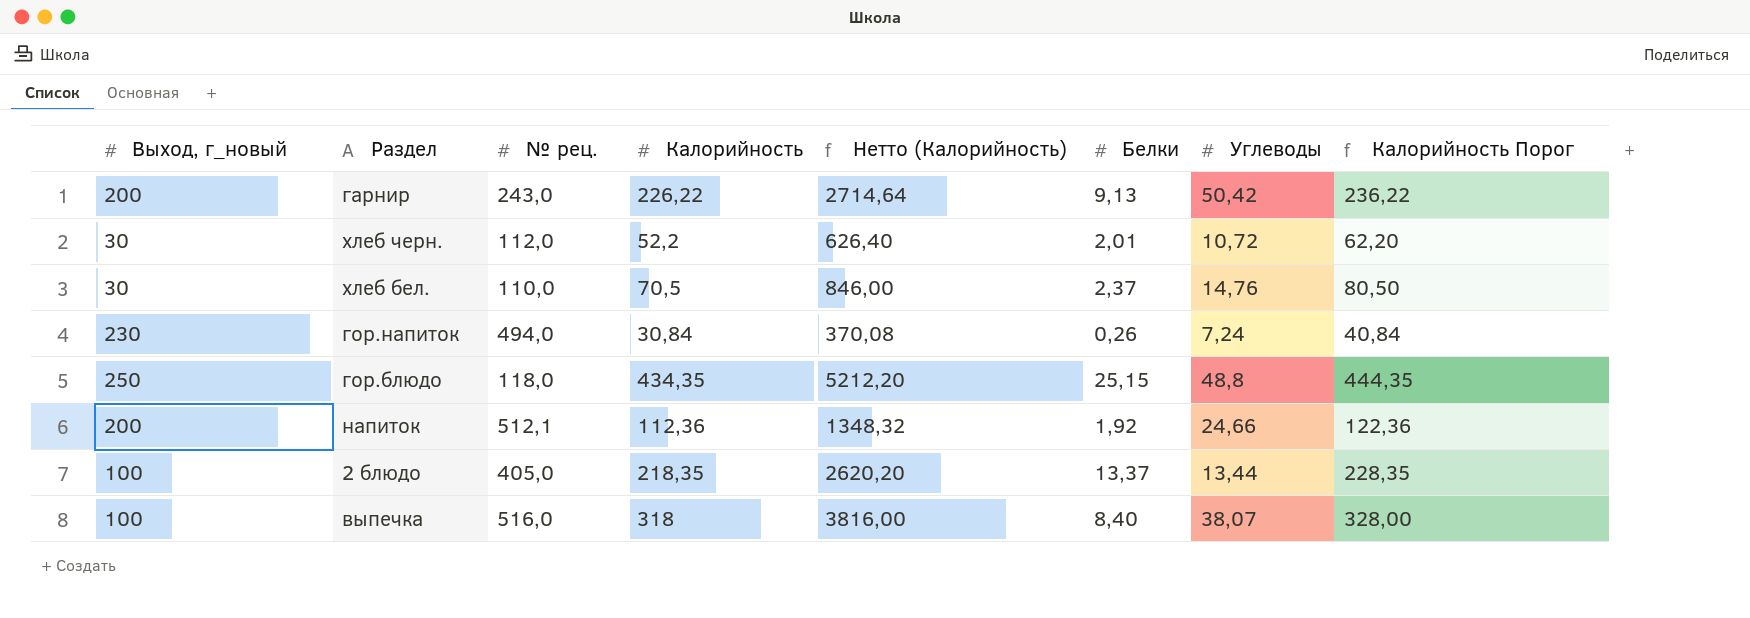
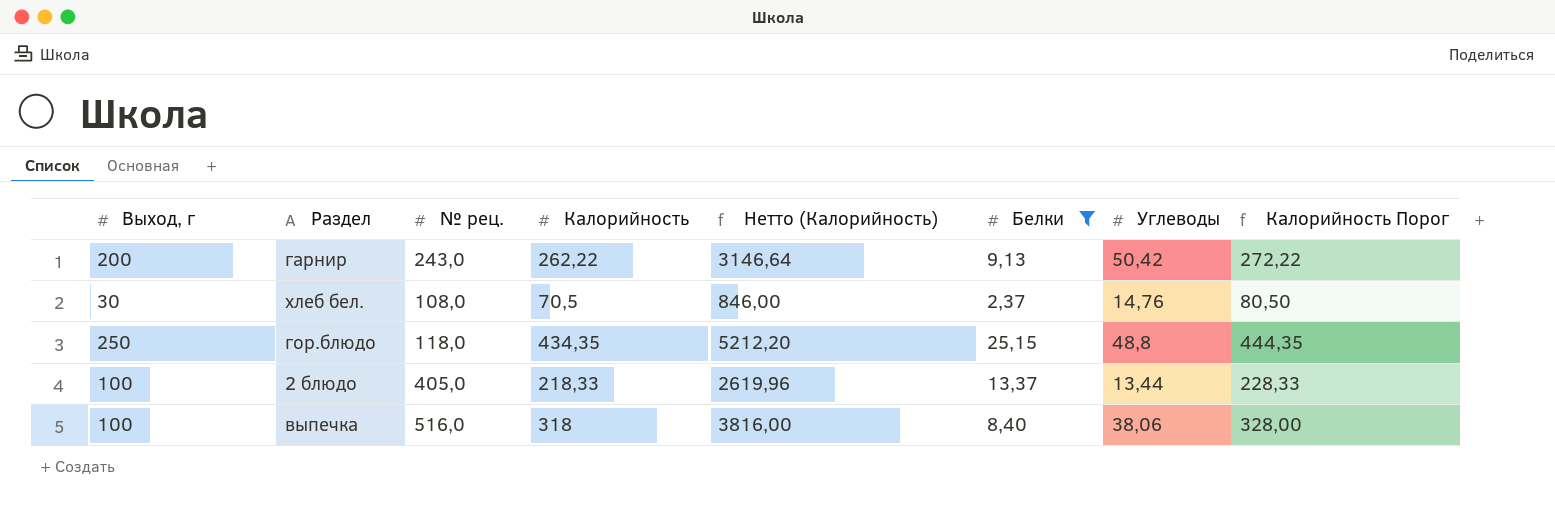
filter: none -> Белки >= 2,37
column name: Выход, г_новый -> Выход, г
гарнир | Калорийность: 226,22 -> 262,22
гарнир | Нетто (Калорийность): 2714,64 -> 3146,64
гарнир | Калорийность Порог: 236,22 -> 272,22
хлеб бел. | № рец.: 110,0 -> 108,0
2 блюдо | Калорийность: 218,35 -> 218,33
2 блюдо | Нетто (Калорийность): 2620,20 -> 2619,96
2 блюдо | Калорийность Порог: 228,35 -> 228,33
выпечка | Углеводы: 38,07 -> 38,06

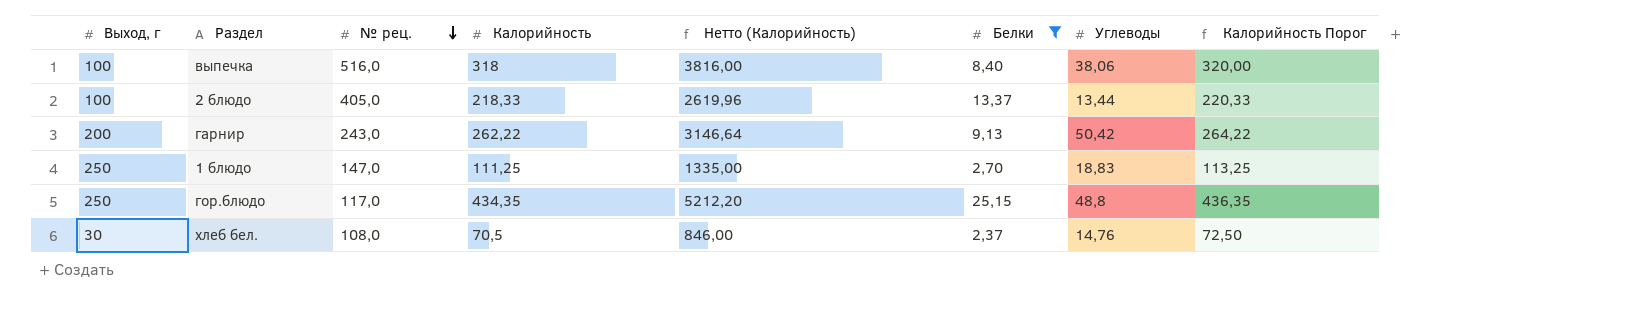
row order: none -> № рец. descending
column Калорийность Порог | formula: [Калорийность] + 10 -> [Калорийность] + 2
row 1 блюдо: none -> 250 | 147,0 | 111,25 | 1335,00 | 2,70 | 18,83 | 113,25
гор.блюдо | № рец.: 118,0 -> 117,0

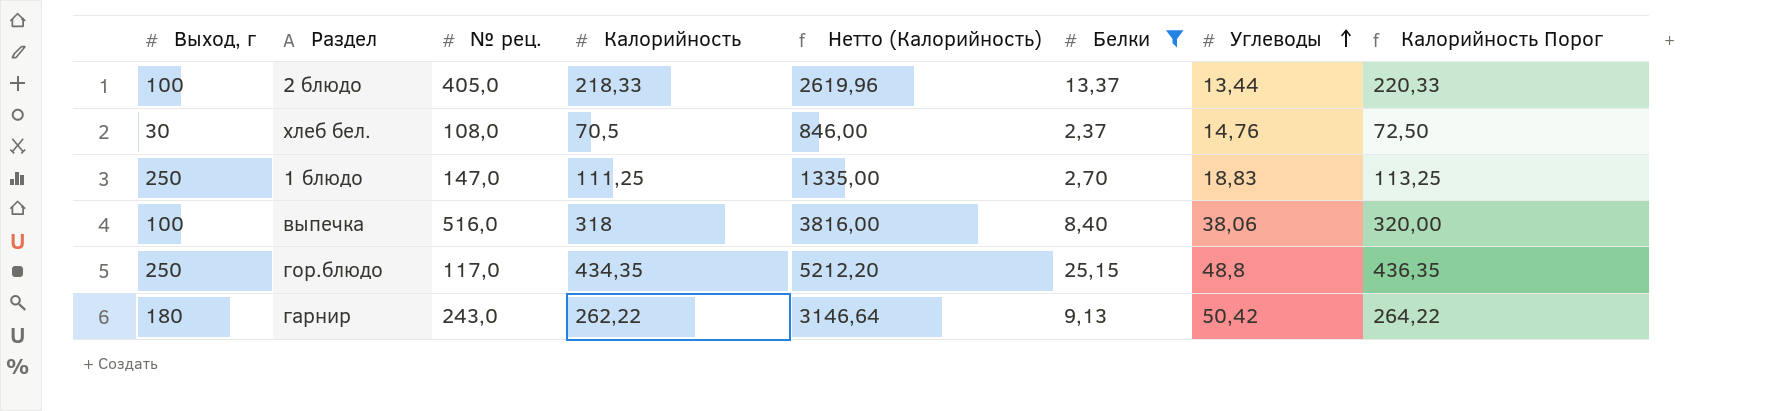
row order: № рец. descending -> Углеводы ascending
гарнир | Выход, г: 200 -> 180

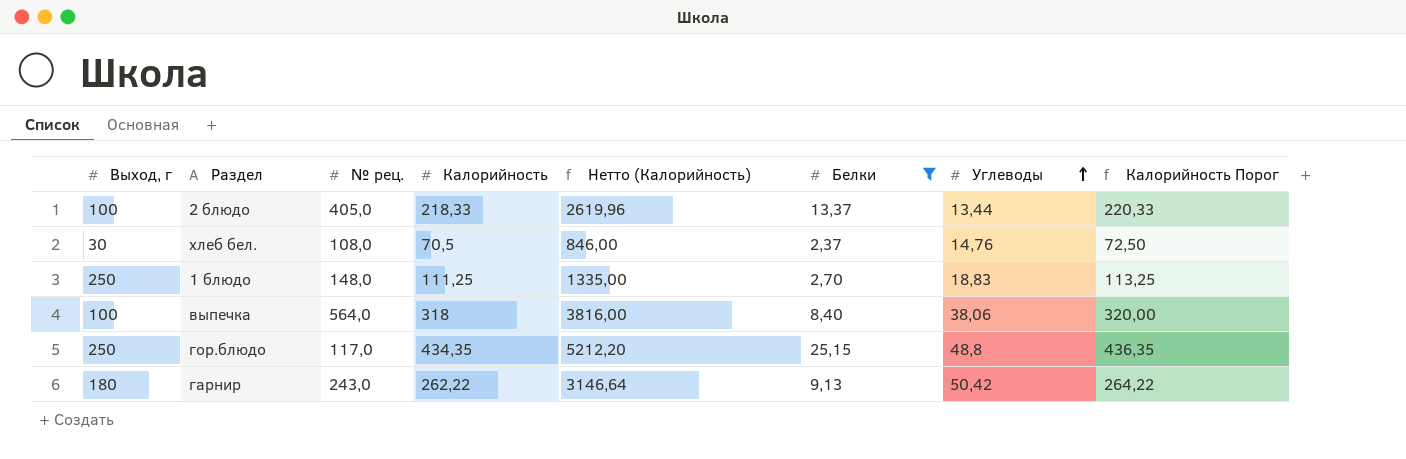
1 блюдо | № рец.: 147,0 -> 148,0
выпечка | № рец.: 516,0 -> 564,0

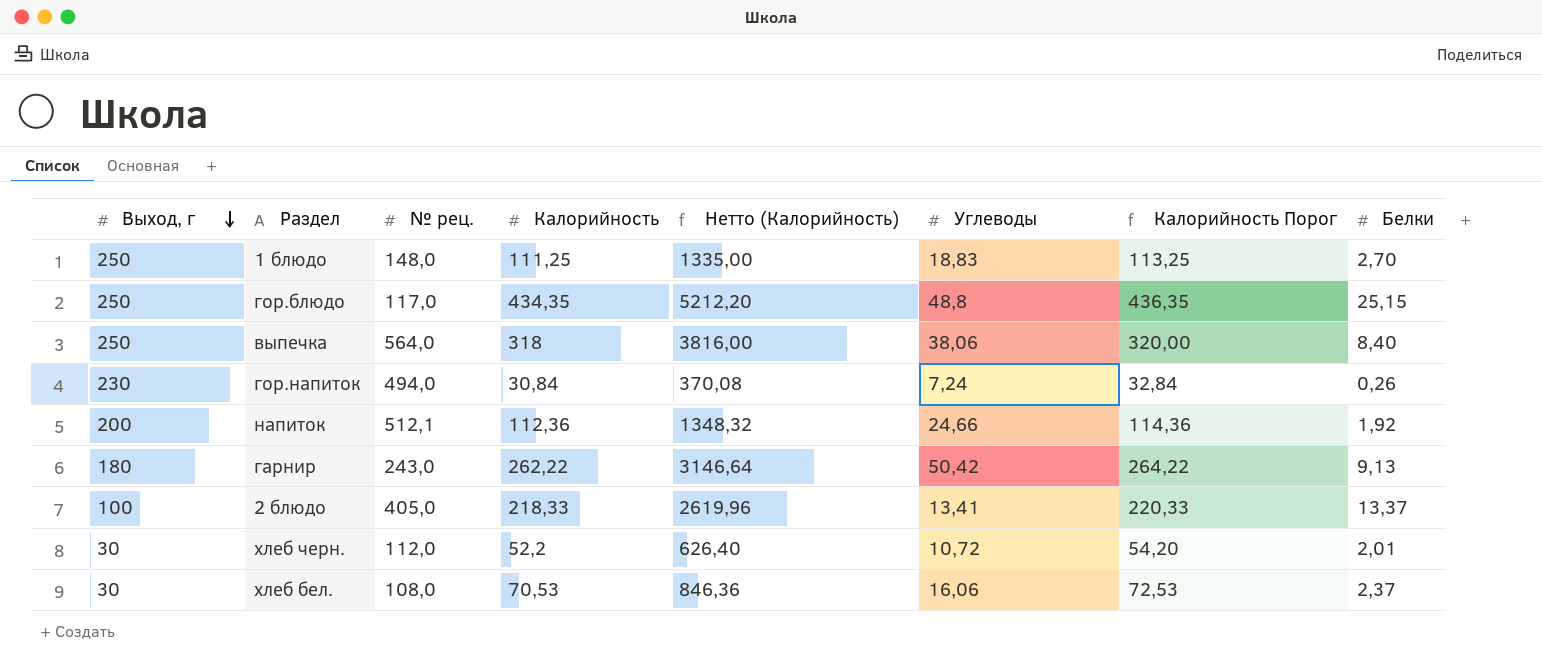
filter: Белки >= 2,37 -> none
row order: Углеводы ascending -> Выход, г descending
column Белки | position: 6 -> 8
выпечка | Выход, г: 100 -> 250
2 блюдо | Углеводы: 13,44 -> 13,41
хлеб бел. | Калорийность: 70,5 -> 70,53
хлеб бел. | Нетто (Калорийность): 846,00 -> 846,36
хлеб бел. | Углеводы: 14,76 -> 16,06
хлеб бел. | Калорийность Порог: 72,50 -> 72,53

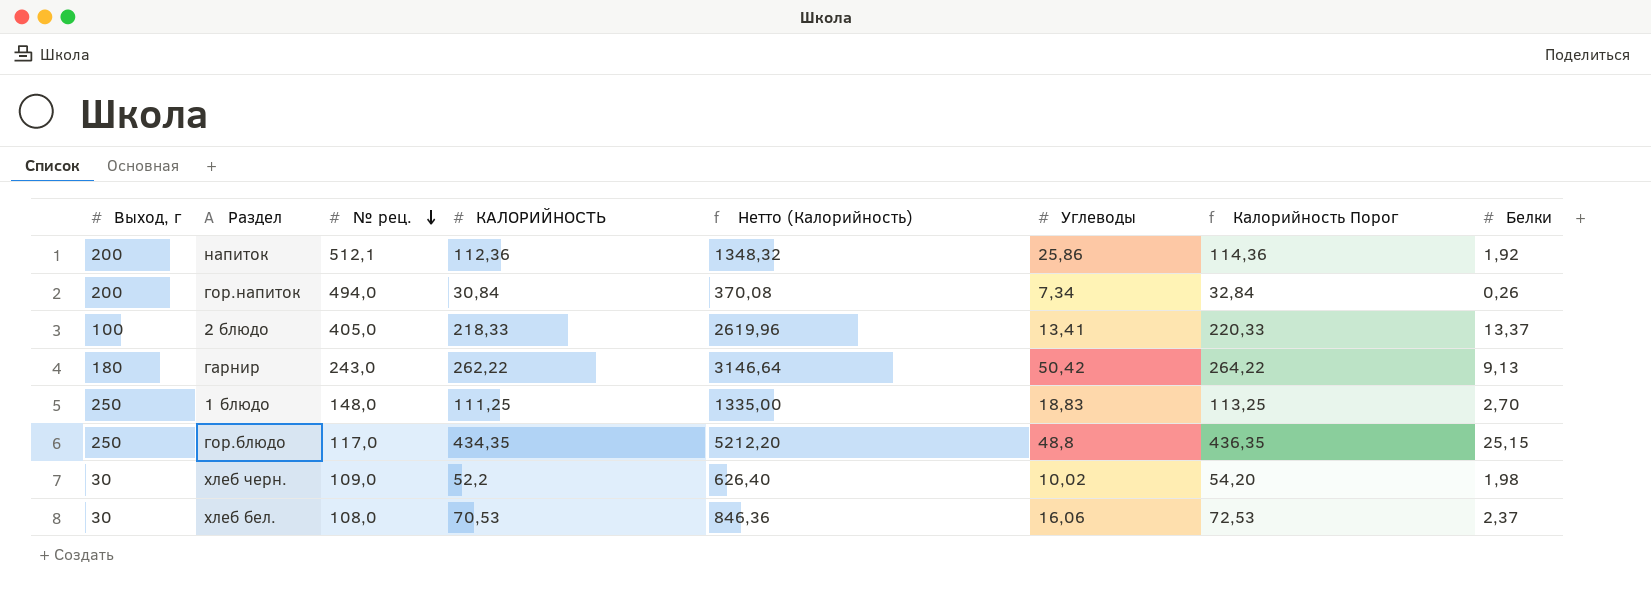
row order: Выход, г descending -> № рец. descending
column name: Калорийность -> КАЛОРИЙНОСТЬ
row выпечка: 250 | 564,0 | 318 | 3816,00 | 38,06 | 320,00 | 8,40 -> none
напиток | Углеводы: 24,66 -> 25,86
гор.напиток | Выход, г: 230 -> 200
гор.напиток | Углеводы: 7,24 -> 7,34
хлеб черн. | № рец.: 112,0 -> 109,0
хлеб черн. | Углеводы: 10,72 -> 10,02
хлеб черн. | Белки: 2,01 -> 1,98

